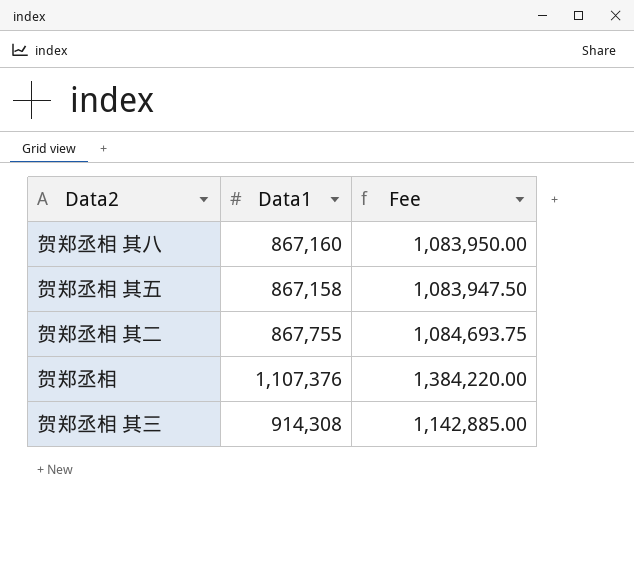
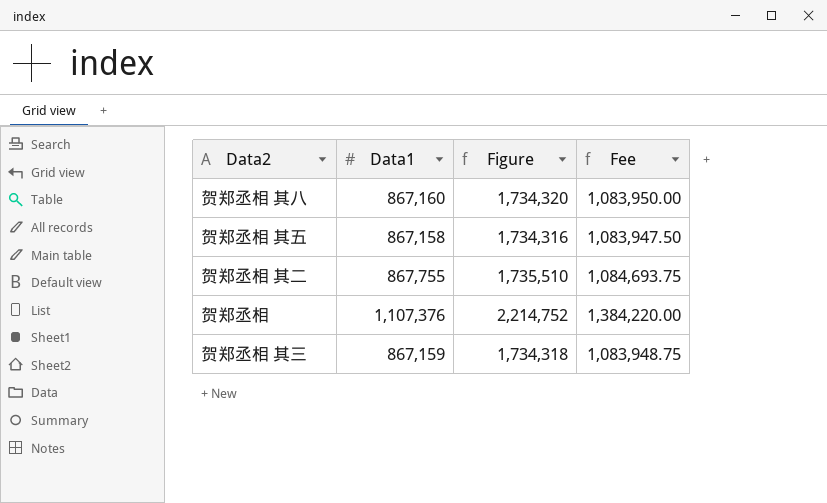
column Figure | formula: none -> [Data1] * 2
贺郑丞相 其三 | Data1: 914,308 -> 867,159
贺郑丞相 其三 | Fee: 1,142,885.00 -> 1,083,948.75

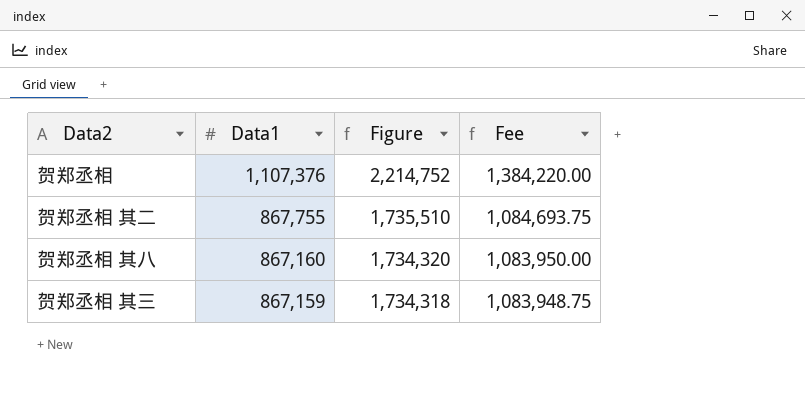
row order: none -> Data1 descending
row 贺郑丞相 其五: 867,158 | 1,734,316 | 1,083,947.50 -> none

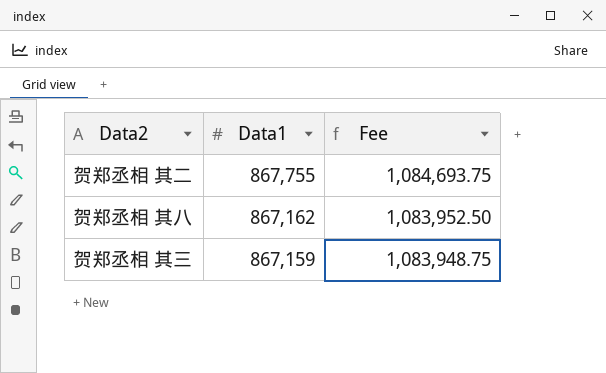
column Figure | formula: [Data1] * 2 -> none
row 贺郑丞相: 1,107,376 | 2,214,752 | 1,384,220.00 -> none
贺郑丞相 其八 | Data1: 867,160 -> 867,162
贺郑丞相 其八 | Fee: 1,083,950.00 -> 1,083,952.50

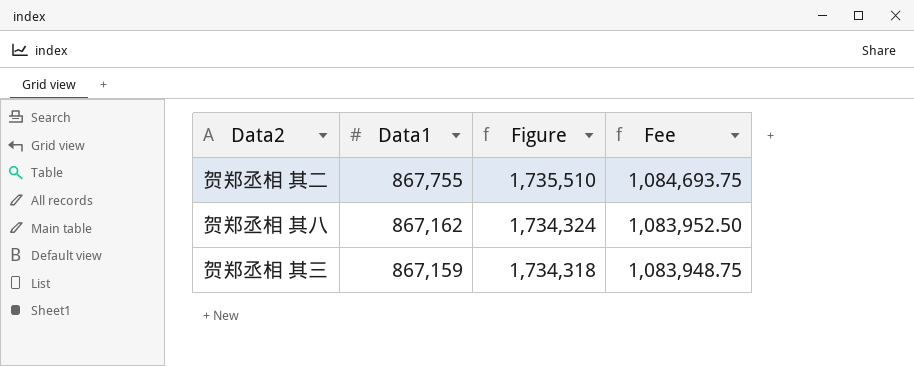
column Figure | formula: none -> [Data1] * 2

